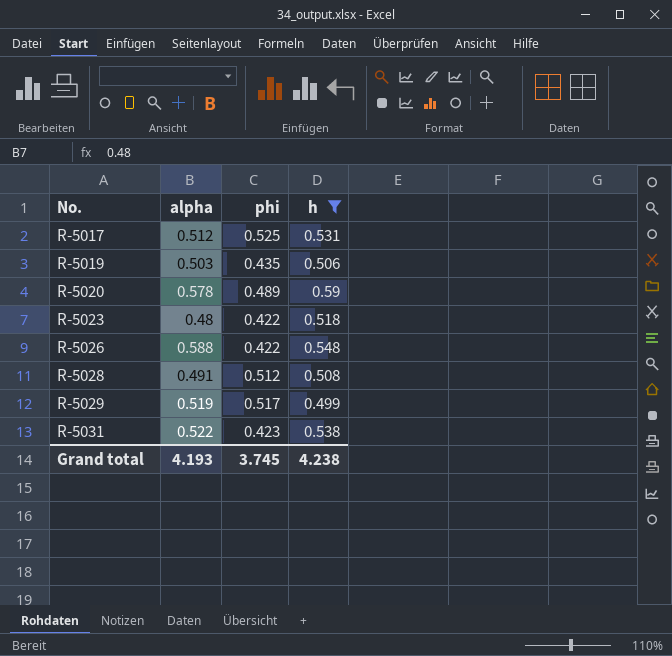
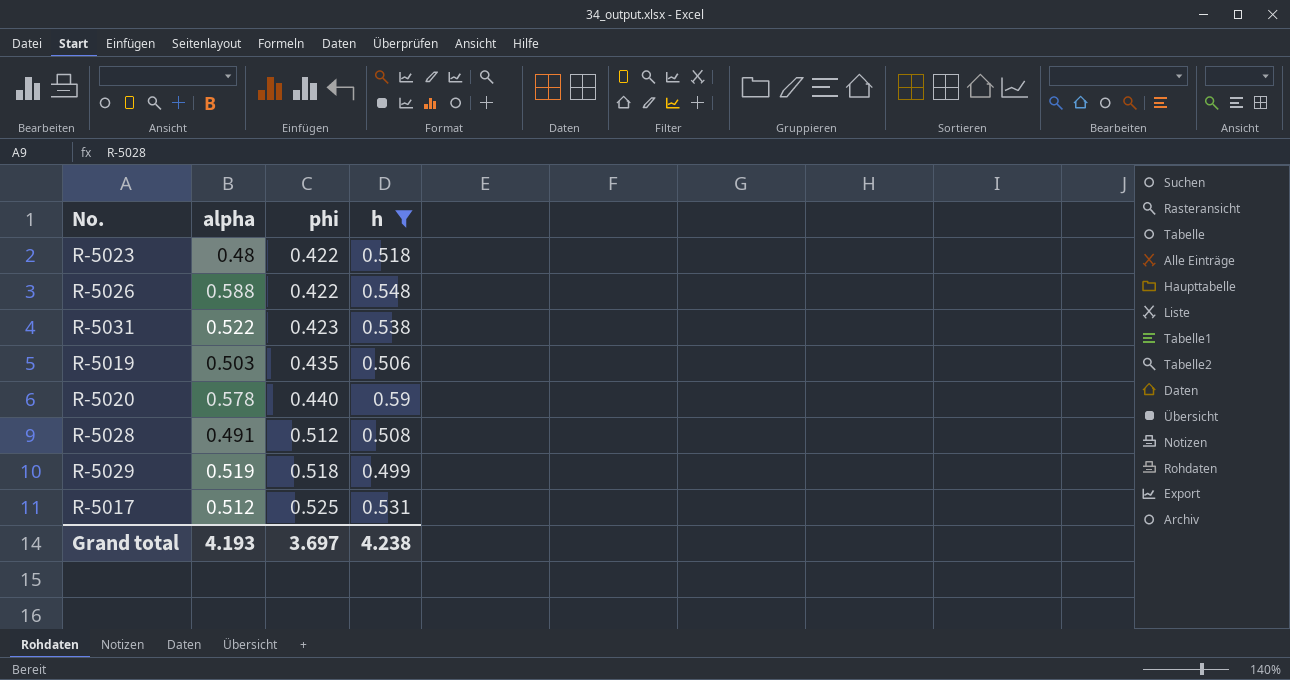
row order: No. ascending -> phi ascending
R-5020 | phi: 0.489 -> 0.440
R-5029 | phi: 0.517 -> 0.518
Grand total | phi: 3.745 -> 3.697

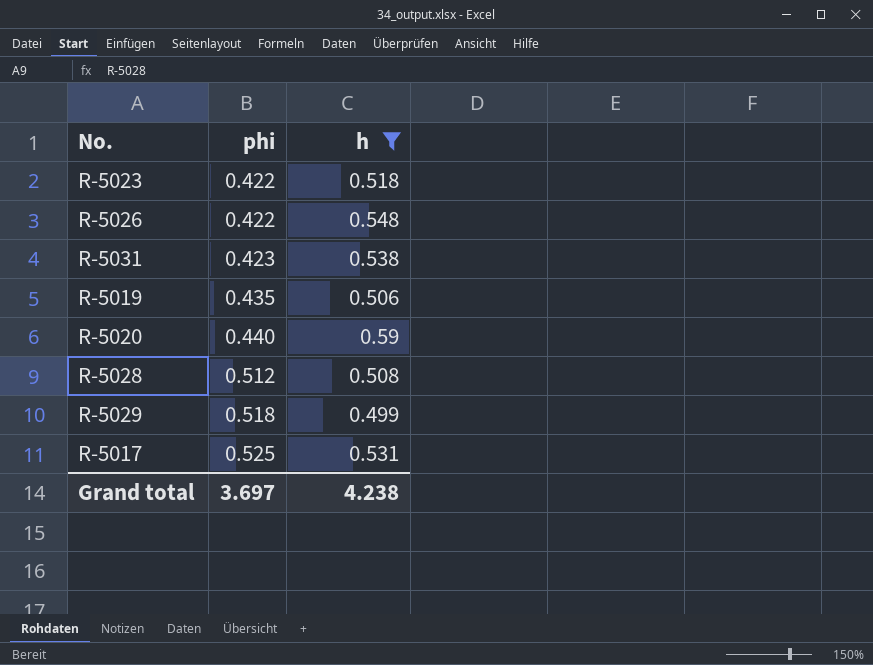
column alpha | position: 2 -> none

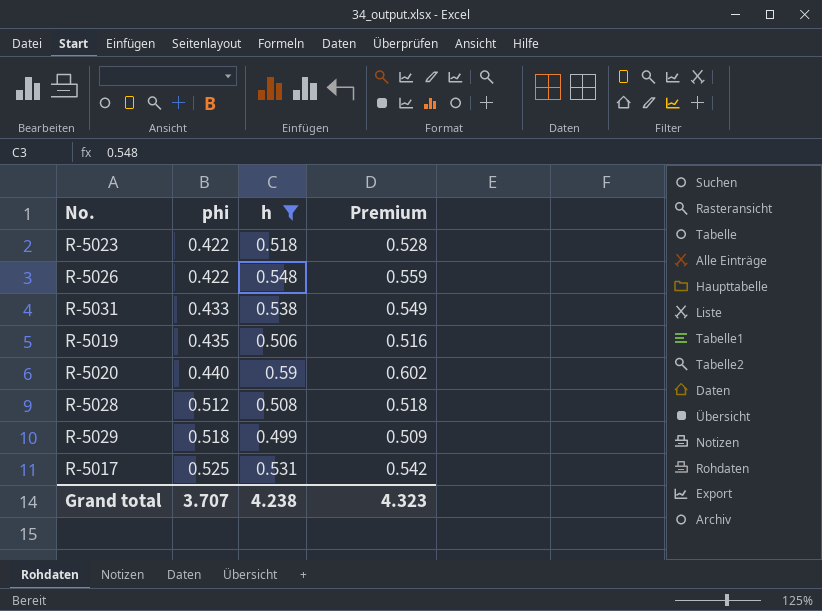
column Premium | formula: none -> [h] * 1.02
R-5031 | phi: 0.423 -> 0.433
Grand total | phi: 3.697 -> 3.707

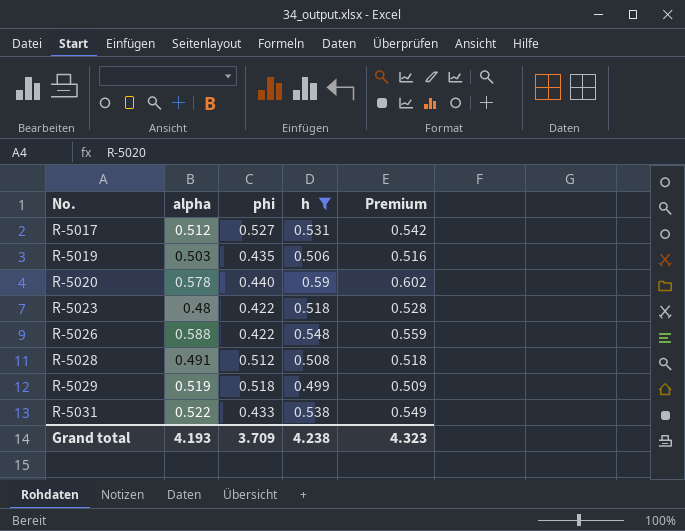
row order: phi ascending -> No. ascending
column alpha | position: none -> 2
R-5017 | phi: 0.525 -> 0.527
Grand total | phi: 3.707 -> 3.709

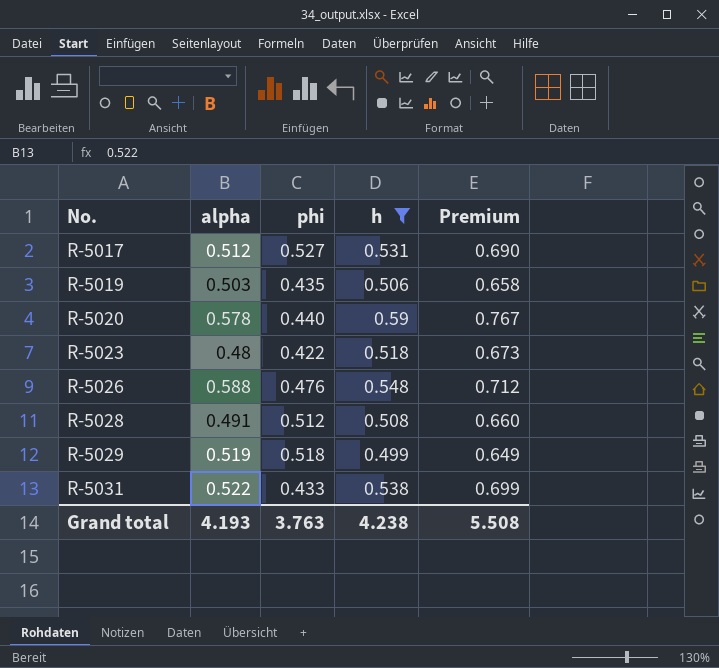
column Premium | formula: [h] * 1.02 -> [h] * 1.3
R-5026 | phi: 0.422 -> 0.476
Grand total | phi: 3.709 -> 3.763
Grand total | Premium: 4.323 -> 5.508

